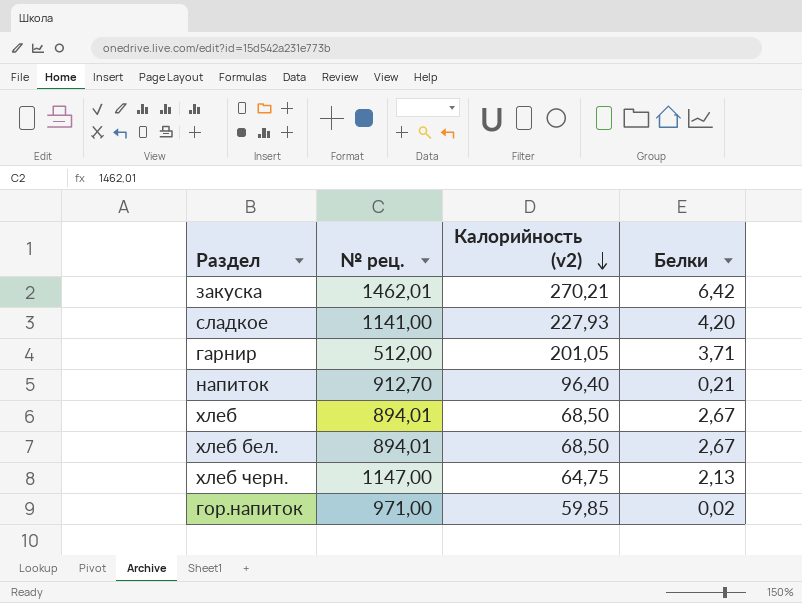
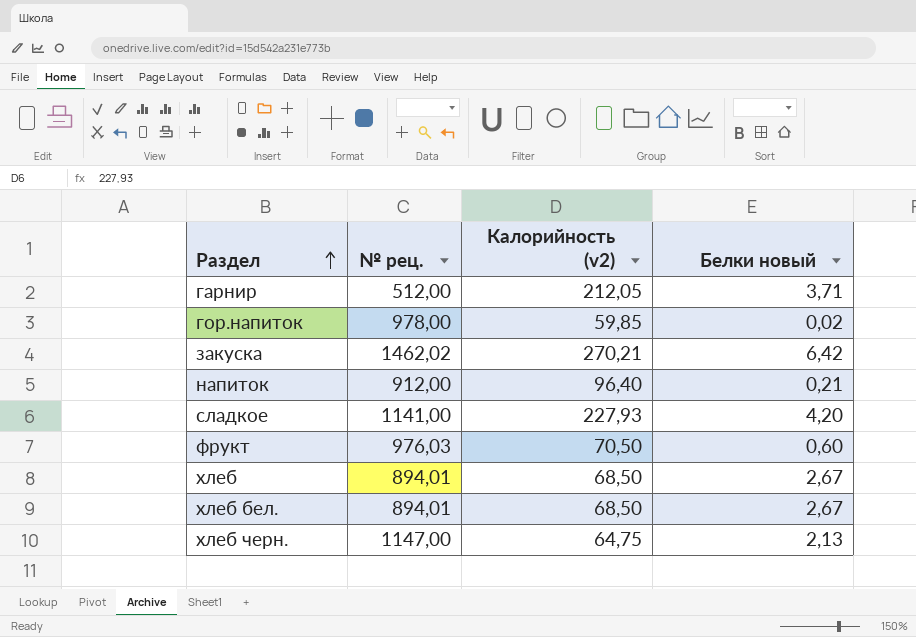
row order: Калорийность (v2) descending -> Раздел ascending
column name: Белки -> Белки новый
гарнир | Калорийность (v2): 201,05 -> 212,05
гор.напиток | № рец.: 971,00 -> 978,00
закуска | № рец.: 1462,01 -> 1462,02
напиток | № рец.: 912,70 -> 912,00
row фрукт: none -> 976,03 | 70,50 | 0,60

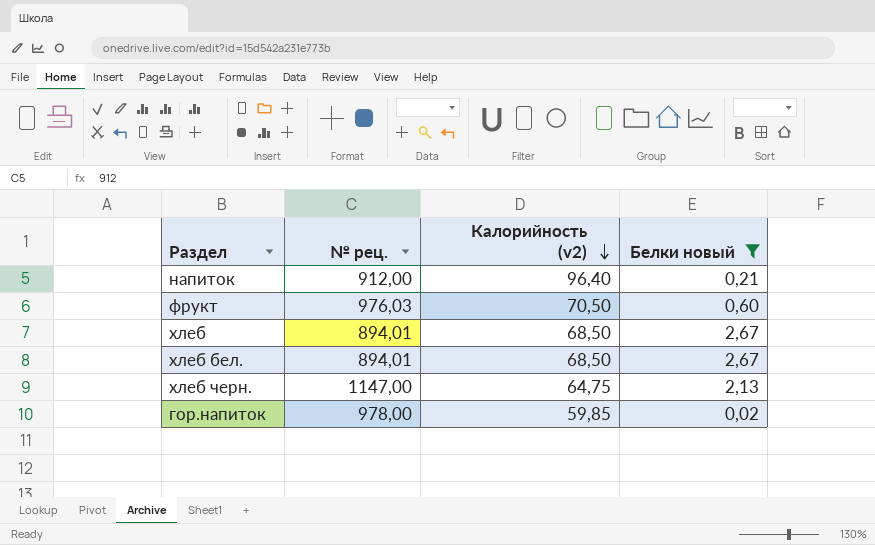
filter: none -> Белки новый <= 2,67
row order: Раздел ascending -> Калорийность (v2) descending

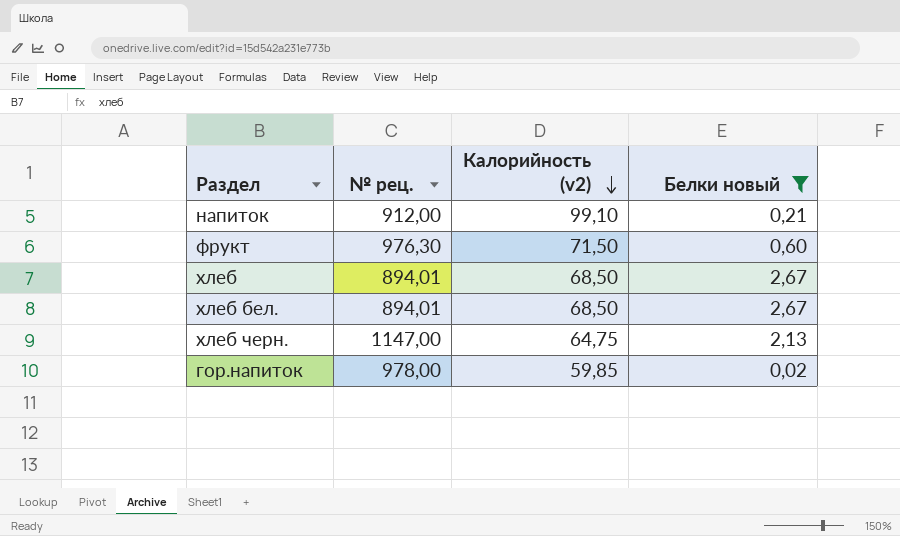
напиток | Калорийность (v2): 96,40 -> 99,10
фрукт | № рец.: 976,03 -> 976,30
фрукт | Калорийность (v2): 70,50 -> 71,50

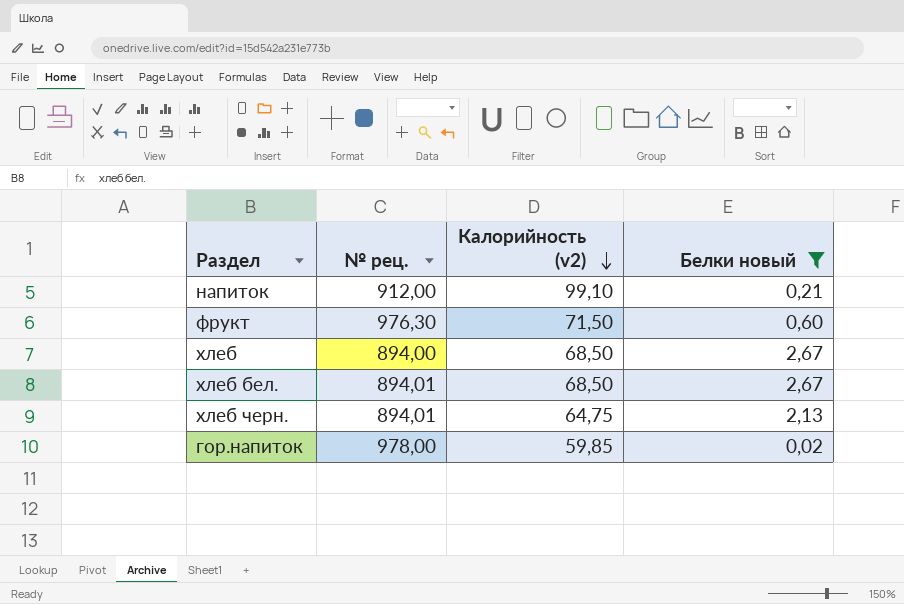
хлеб | № рец.: 894,01 -> 894,00
хлеб черн. | № рец.: 1147,00 -> 894,01

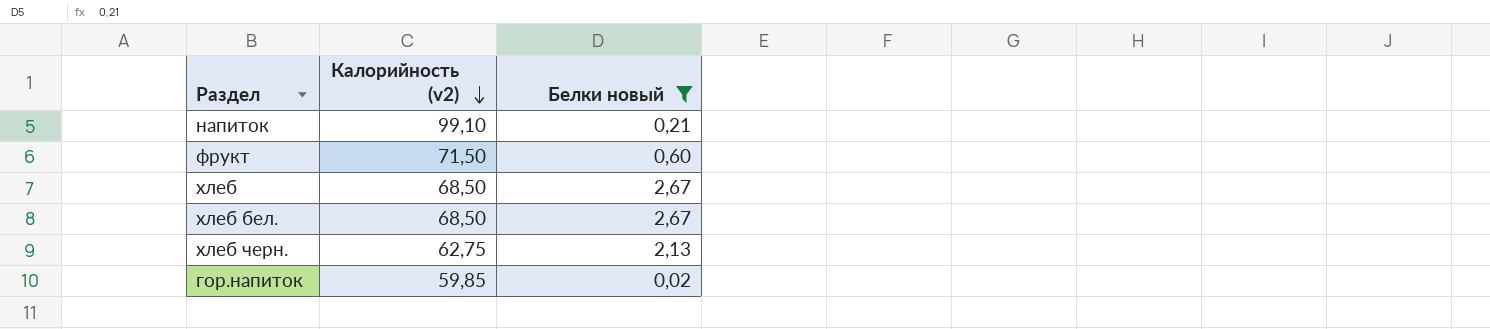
column № рец. | position: 2 -> none
хлеб черн. | Калорийность (v2): 64,75 -> 62,75

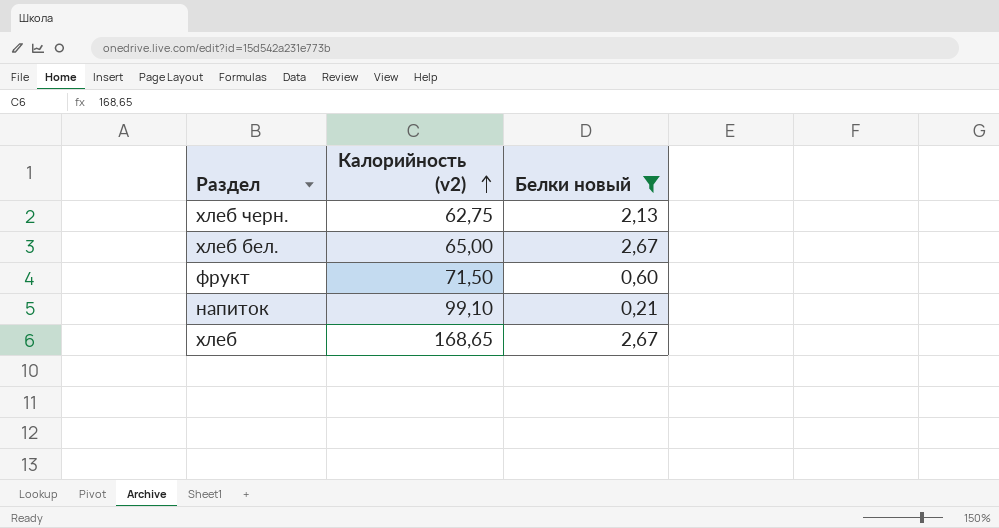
row order: Калорийность (v2) descending -> Калорийность (v2) ascending
row гор.напиток: 59,85 | 0,02 -> none
хлеб бел. | Калорийность (v2): 68,50 -> 65,00
хлеб | Калорийность (v2): 68,50 -> 168,65

